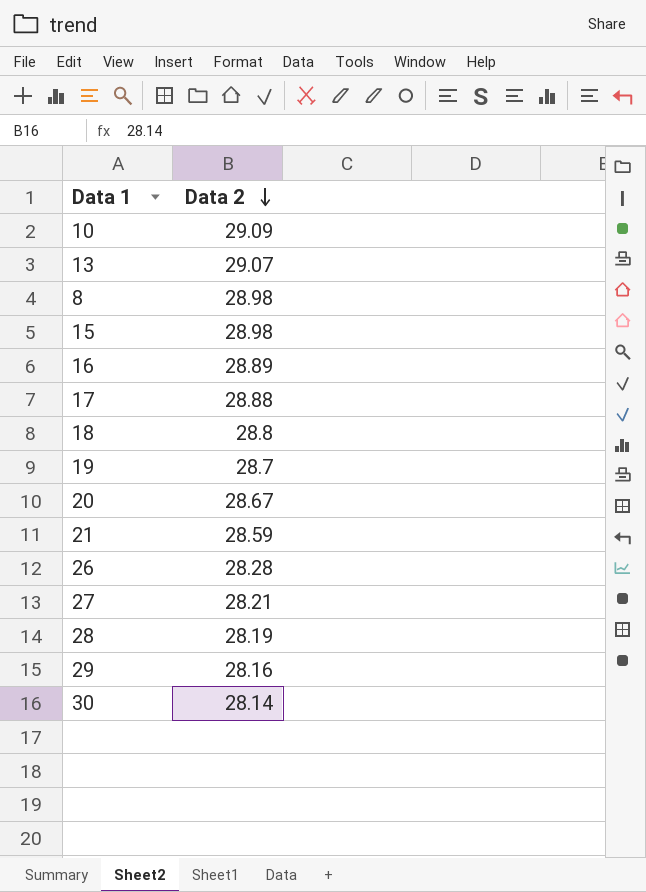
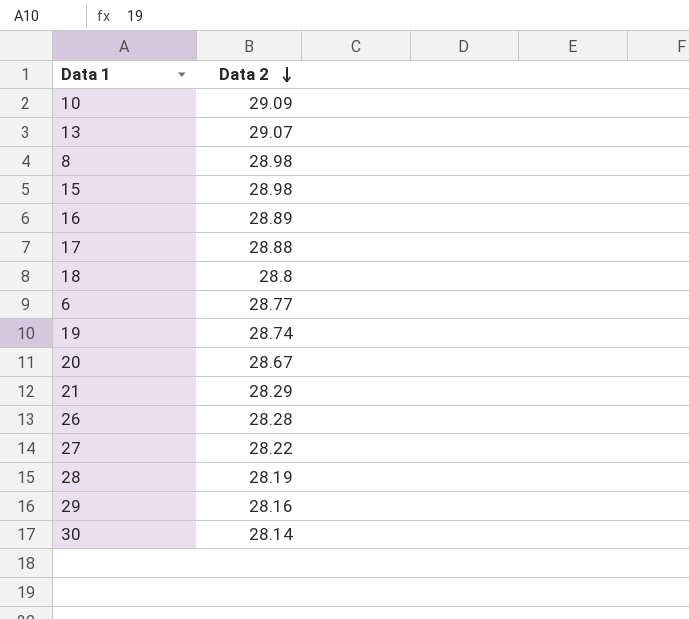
row 6: none -> 28.77
19 | Data 2: 28.7 -> 28.74
21 | Data 2: 28.59 -> 28.29
27 | Data 2: 28.21 -> 28.22

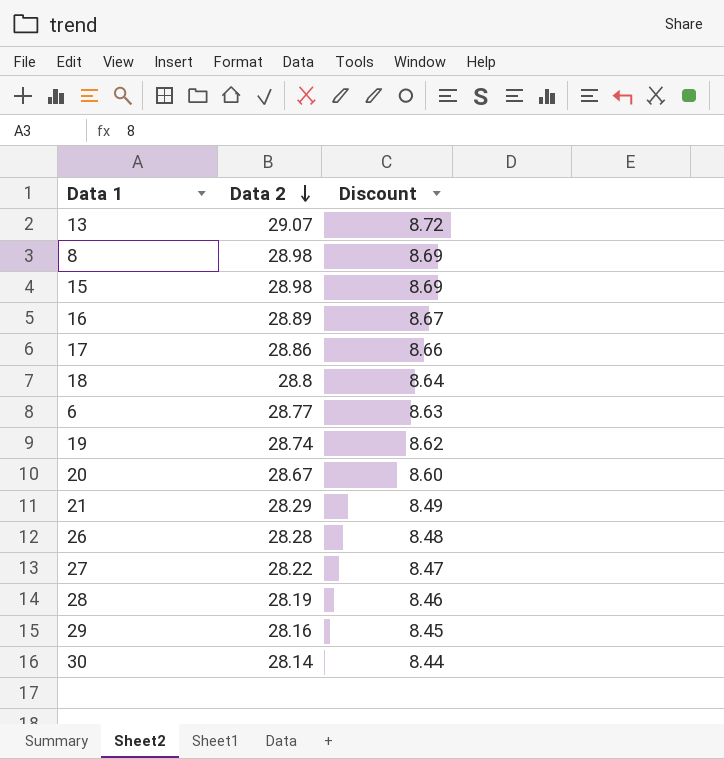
column Discount | formula: none -> [Data 2] * 0.3
row 10: 29.09 -> none
17 | Data 2: 28.88 -> 28.86

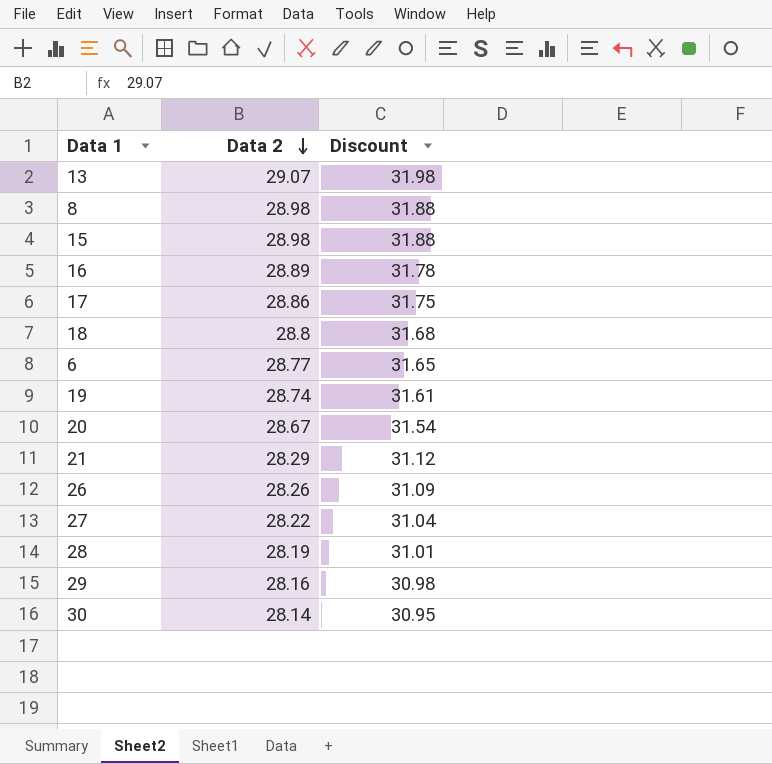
column Discount | formula: [Data 2] * 0.3 -> [Data 2] * 1.1
26 | Data 2: 28.28 -> 28.26

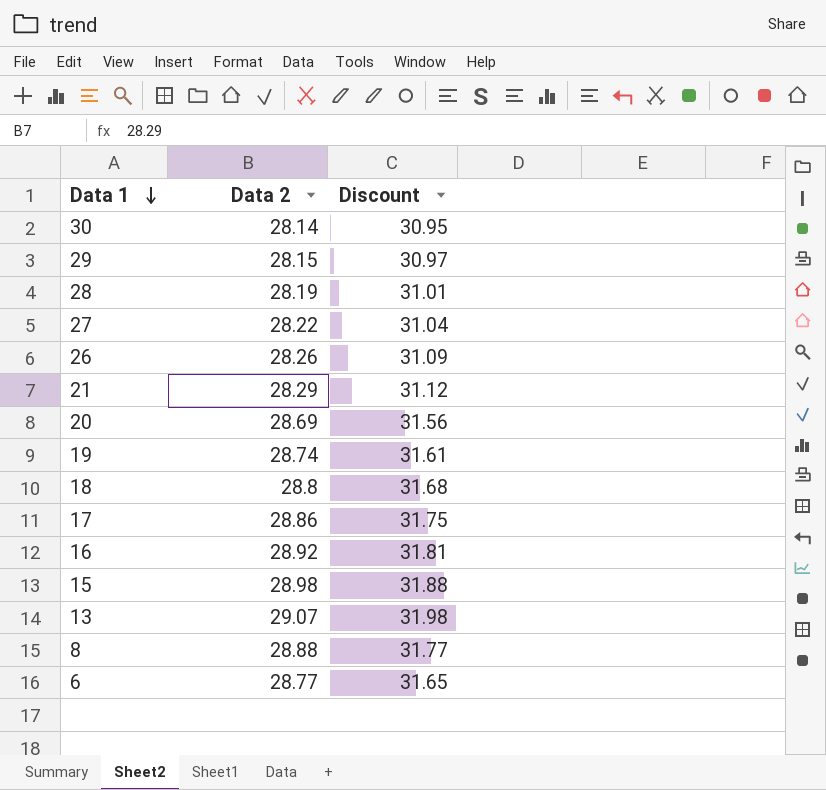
row order: Data 2 descending -> Data 1 descending
29 | Data 2: 28.16 -> 28.15
29 | Discount: 30.98 -> 30.97
20 | Data 2: 28.67 -> 28.69
20 | Discount: 31.54 -> 31.56
16 | Data 2: 28.89 -> 28.92
16 | Discount: 31.78 -> 31.81
8 | Data 2: 28.98 -> 28.88
8 | Discount: 31.88 -> 31.77

